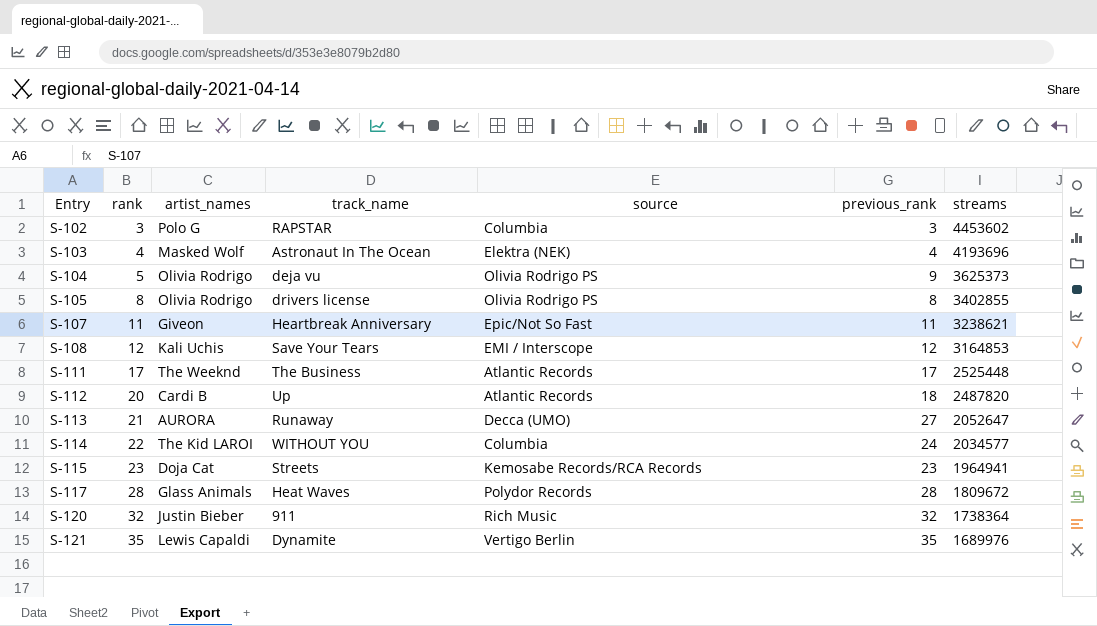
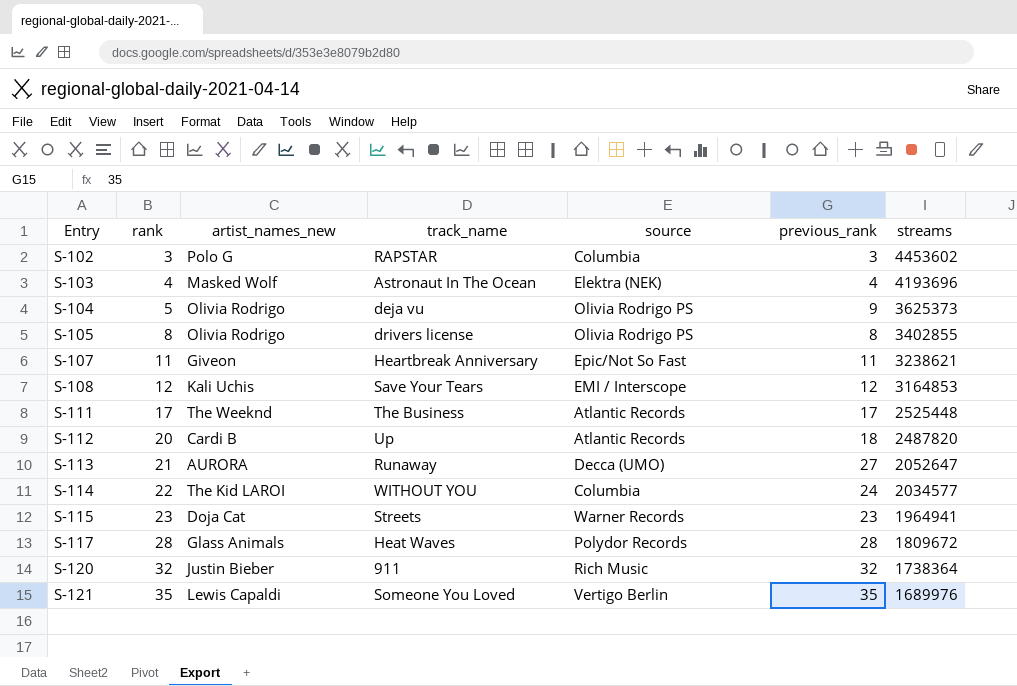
column name: artist_names -> artist_names_new
S-115 | source: Kemosabe Records/RCA Records -> Warner Records
S-121 | track_name: Dynamite -> Someone You Loved

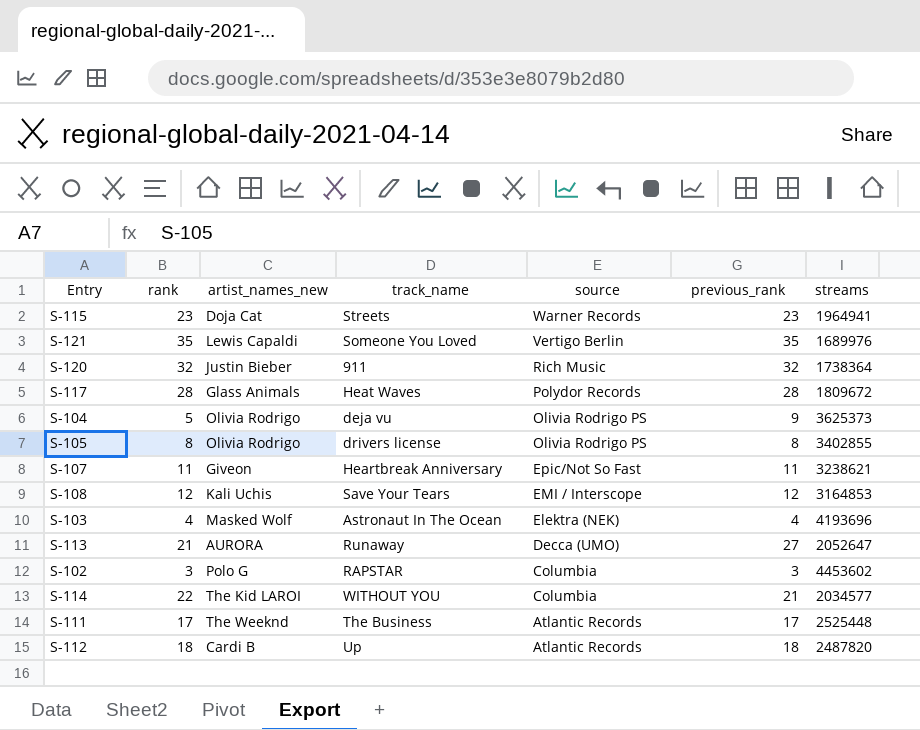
row order: Entry ascending -> source descending
S-114 | previous_rank: 24 -> 21
S-112 | rank: 20 -> 18

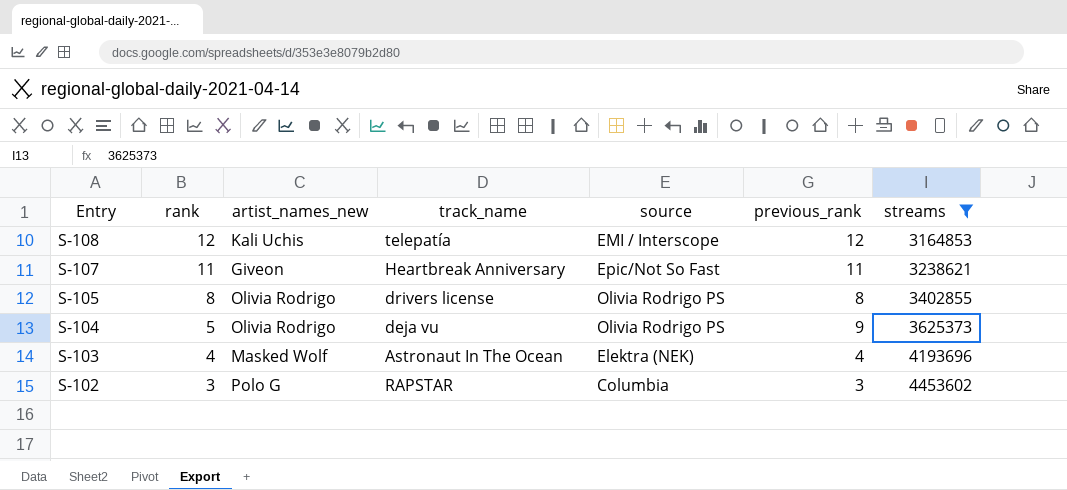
filter: none -> streams >= 3164853
row order: source descending -> Entry descending
S-108 | track_name: Save Your Tears -> telepatía

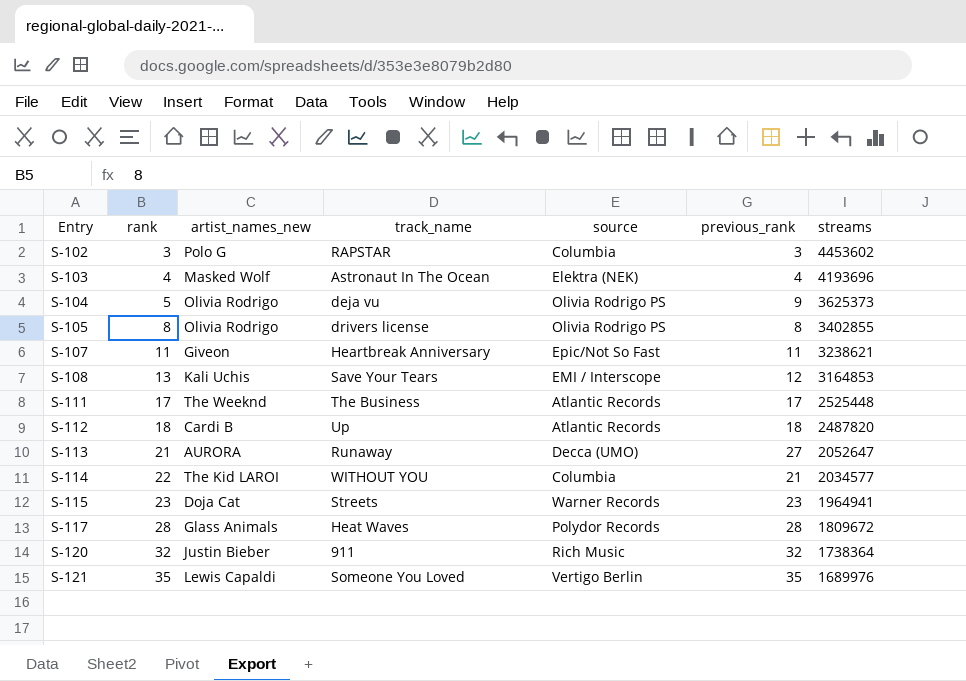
filter: streams >= 3164853 -> none
row order: Entry descending -> Entry ascending
S-108 | rank: 12 -> 13
S-108 | track_name: telepatía -> Save Your Tears

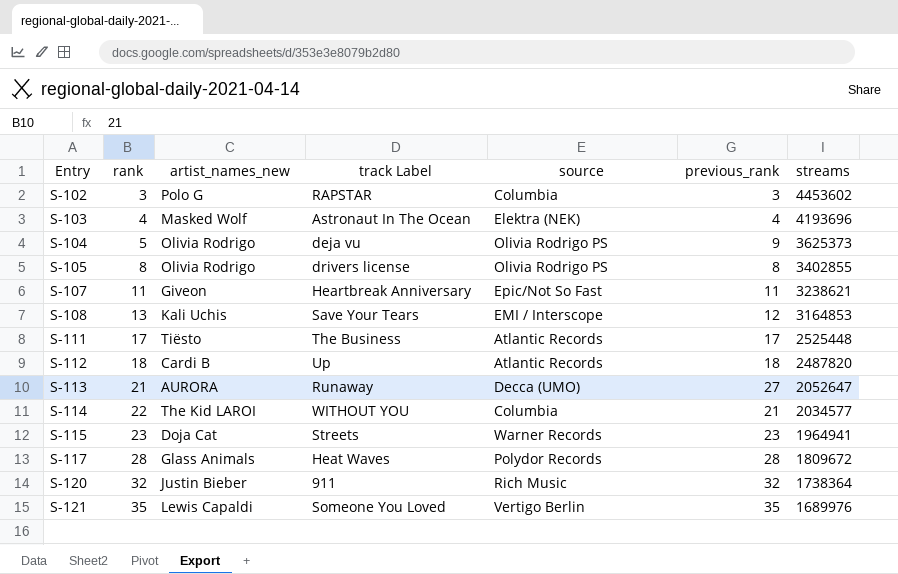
column name: track_name -> track Label
S-111 | artist_names_new: The Weeknd -> Tiësto

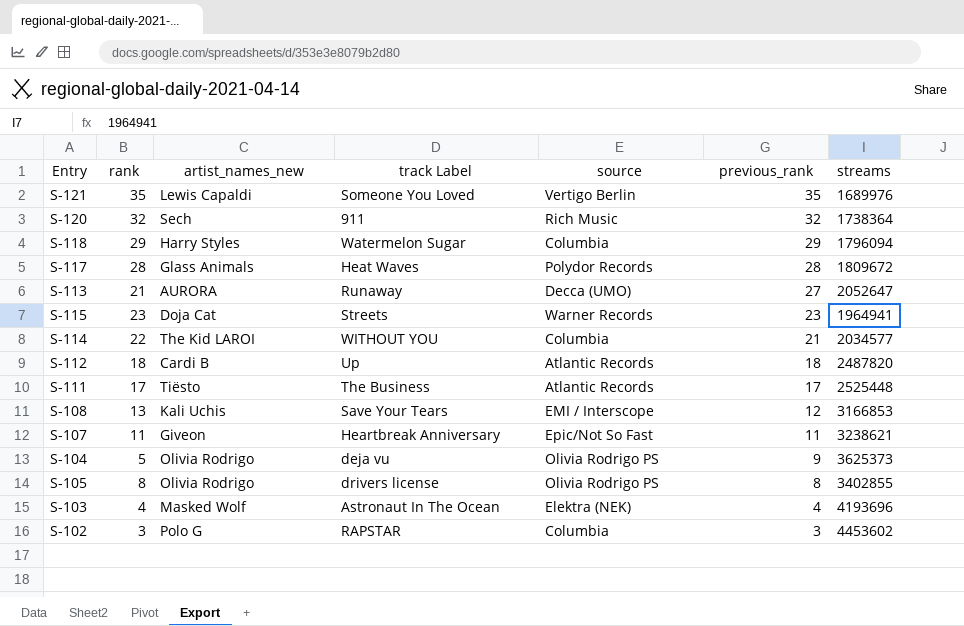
row order: Entry ascending -> previous_rank descending
S-120 | artist_names_new: Justin Bieber -> Sech
row S-118: none -> 29 | Harry Styles | Watermelon Sugar | Columbia | 29 | 1796094
S-108 | streams: 3164853 -> 3166853

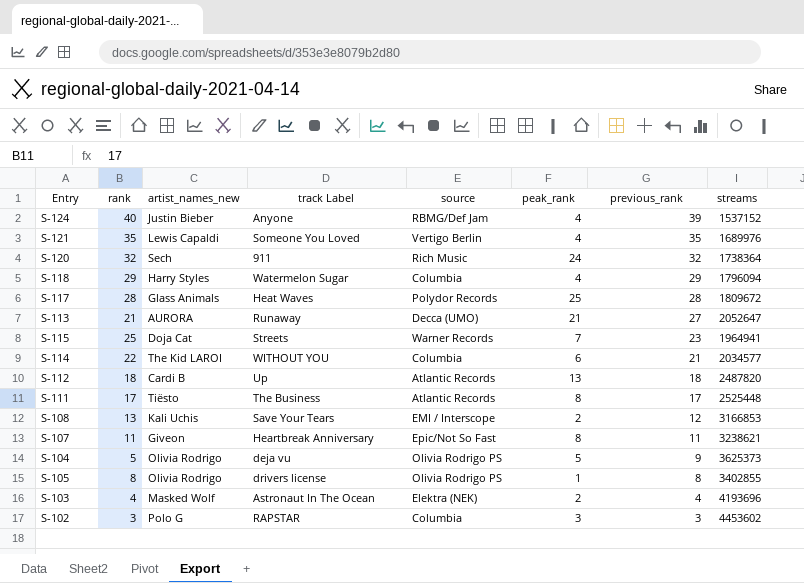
column peak_rank | position: none -> 6
row S-124: none -> 40 | Justin Bieber | Anyone | RBMG/Def Jam | 4 | 39 | 1537152
S-115 | rank: 23 -> 25

